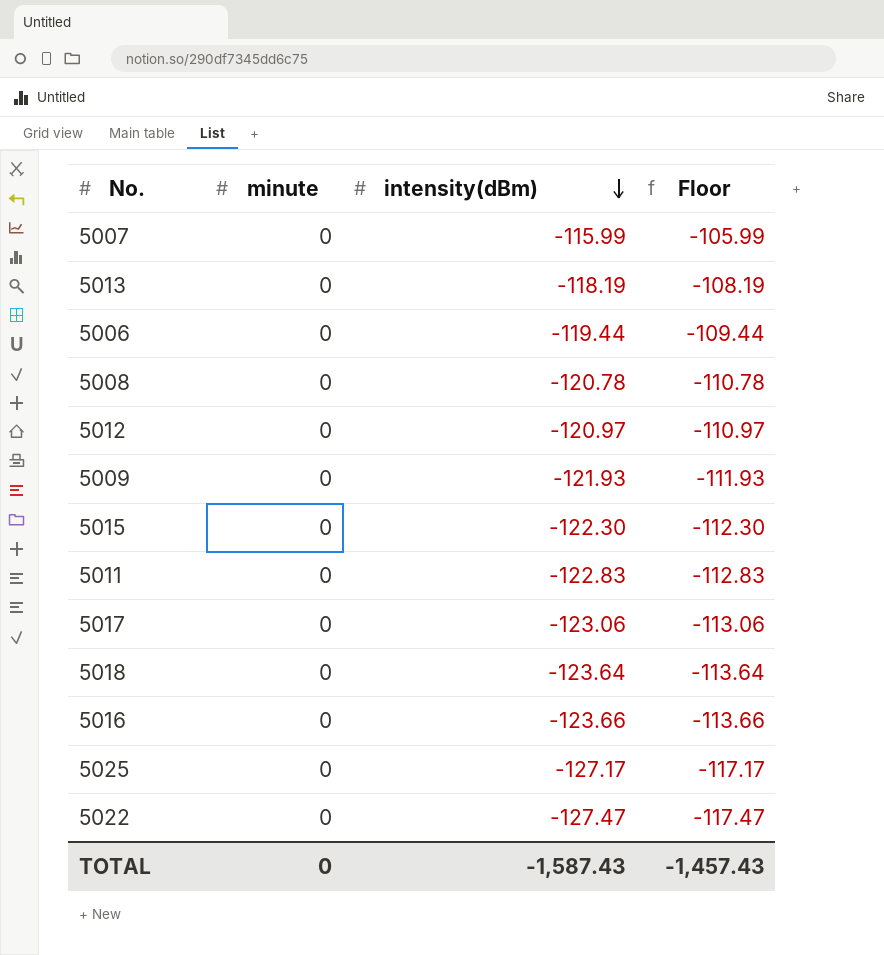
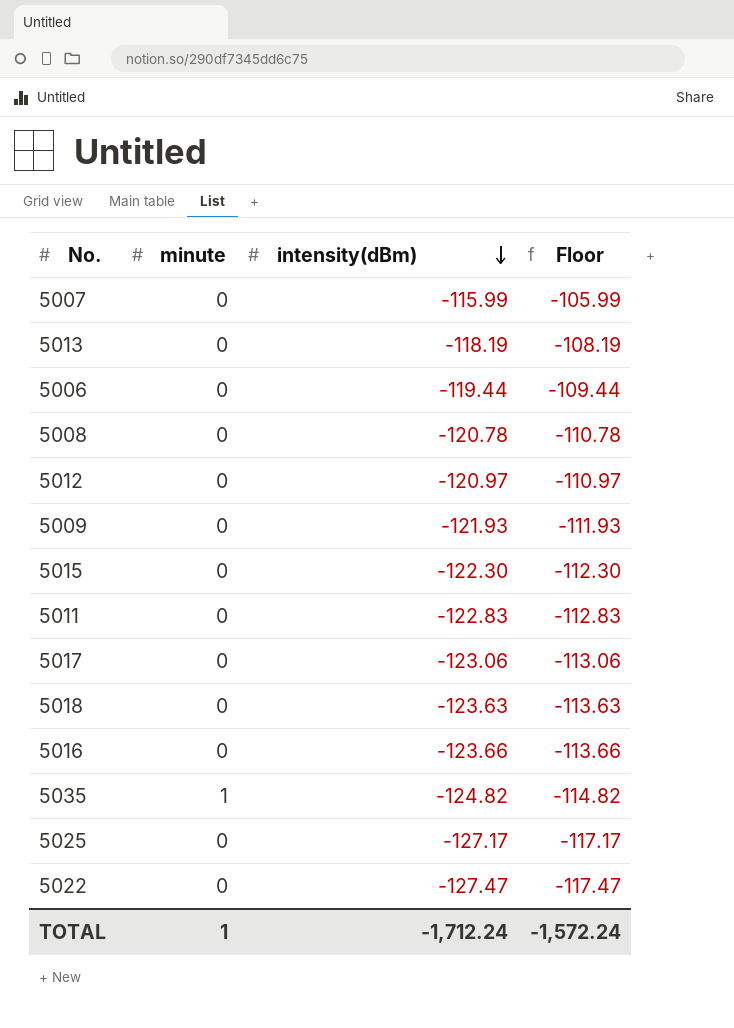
5018 | intensity(dBm): -123.64 -> -123.63
5018 | Floor: -113.64 -> -113.63
row 5035: none -> 1 | -124.82 | -114.82
TOTAL | minute: 0 -> 1
TOTAL | intensity(dBm): -1,587.43 -> -1,712.24
TOTAL | Floor: -1,457.43 -> -1,572.24

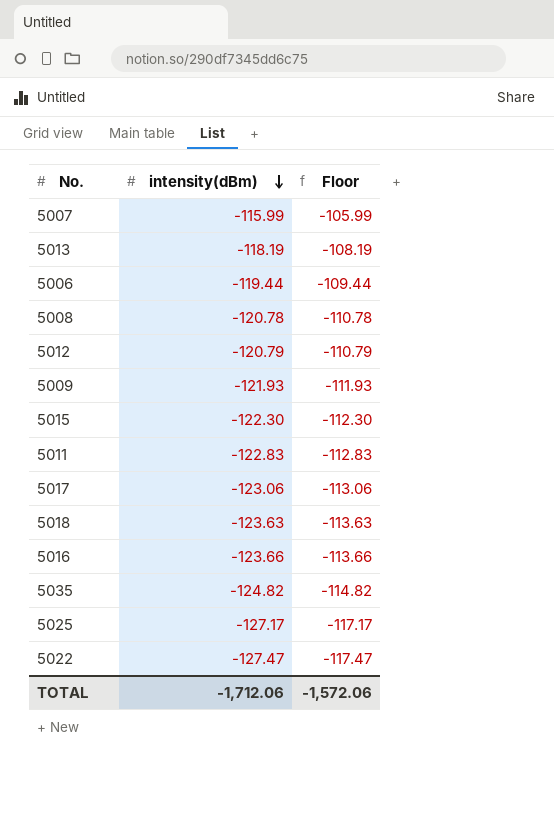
column minute | position: 2 -> none
5012 | intensity(dBm): -120.97 -> -120.79
5012 | Floor: -110.97 -> -110.79
TOTAL | intensity(dBm): -1,712.24 -> -1,712.06
TOTAL | Floor: -1,572.24 -> -1,572.06

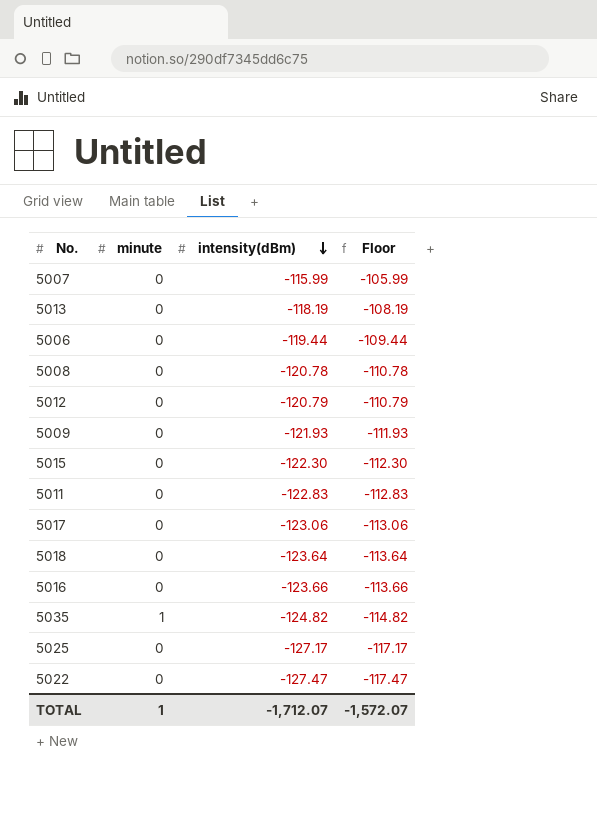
column minute | position: none -> 2
5018 | intensity(dBm): -123.63 -> -123.64
5018 | Floor: -113.63 -> -113.64
TOTAL | intensity(dBm): -1,712.06 -> -1,712.07
TOTAL | Floor: -1,572.06 -> -1,572.07

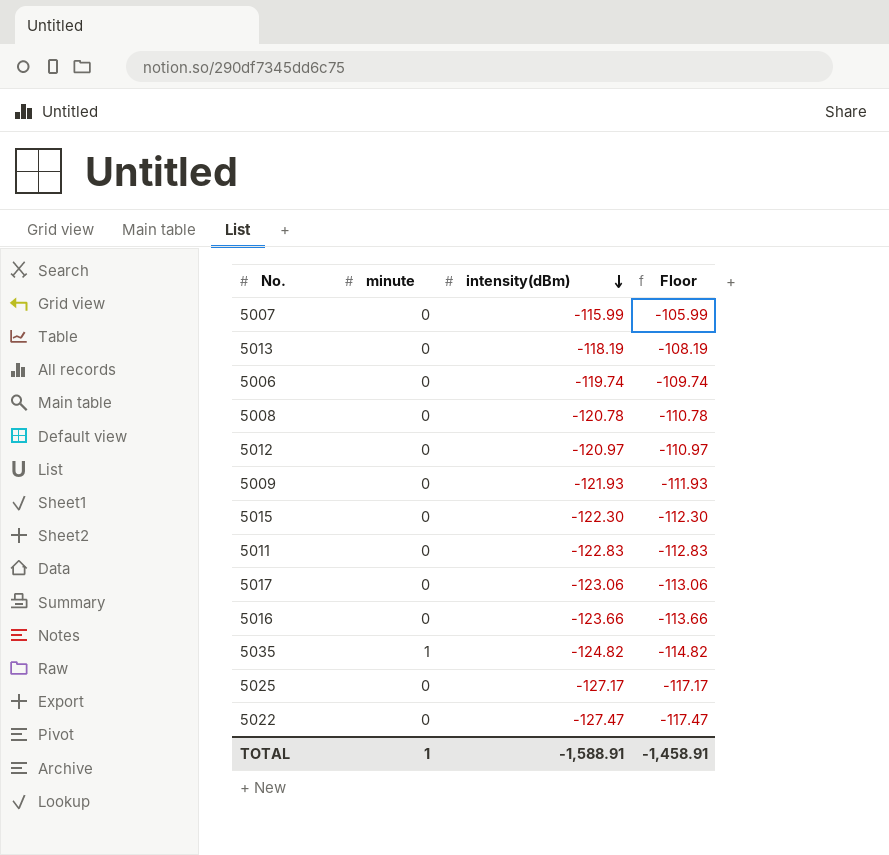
row 5018: 0 | -123.64 | -113.64 -> none
5006 | intensity(dBm): -119.44 -> -119.74
5006 | Floor: -109.44 -> -109.74
5012 | intensity(dBm): -120.79 -> -120.97
5012 | Floor: -110.79 -> -110.97
TOTAL | intensity(dBm): -1,712.07 -> -1,588.91
TOTAL | Floor: -1,572.07 -> -1,458.91

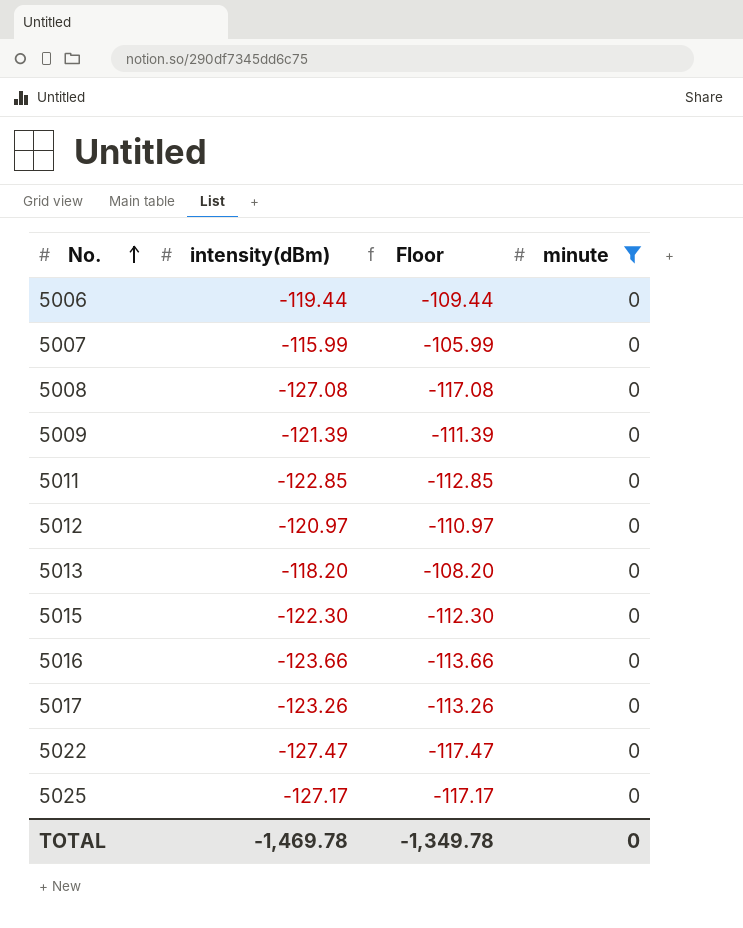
filter: none -> minute = 0
row order: intensity(dBm) descending -> No. ascending
column minute | position: 2 -> 4
5006 | intensity(dBm): -119.74 -> -119.44
5006 | Floor: -109.74 -> -109.44
5008 | intensity(dBm): -120.78 -> -127.08
5008 | Floor: -110.78 -> -117.08
5009 | intensity(dBm): -121.93 -> -121.39
5009 | Floor: -111.93 -> -111.39
5011 | intensity(dBm): -122.83 -> -122.85
5011 | Floor: -112.83 -> -112.85
5013 | intensity(dBm): -118.19 -> -118.20
5013 | Floor: -108.19 -> -108.20
5017 | intensity(dBm): -123.06 -> -123.26
5017 | Floor: -113.06 -> -113.26
TOTAL | intensity(dBm): -1,588.91 -> -1,469.78
TOTAL | Floor: -1,458.91 -> -1,349.78
TOTAL | minute: 1 -> 0

